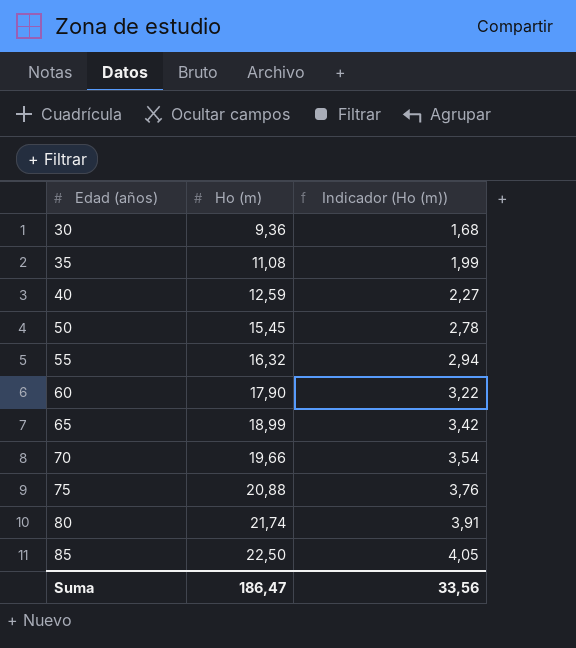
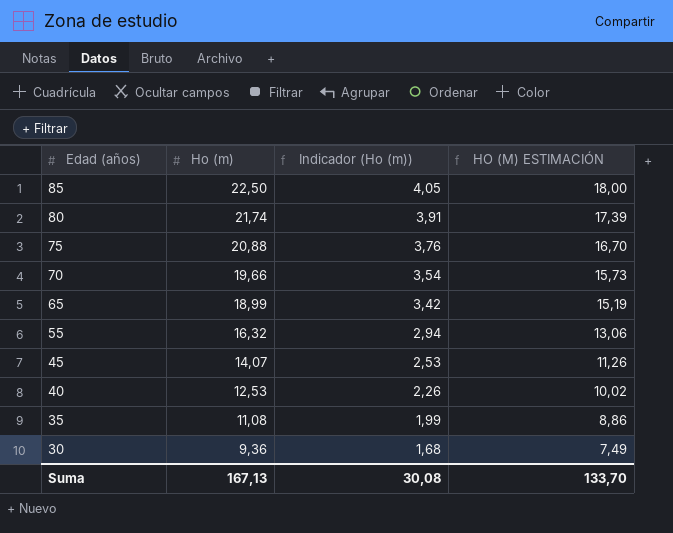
row order: Edad (años) ascending -> Edad (años) descending
column HO (M) ESTIMACIÓN | formula: none -> [Ho (m)] * 0,8
row 50: 15,45 | 2,78 -> none
row 60: 17,90 | 3,22 -> none
row 45: none -> 14,07 | 2,53 | 11,26
40 | Ho (m): 12,59 -> 12,53
40 | Indicador (Ho (m)): 2,27 -> 2,26
Suma | Ho (m): 186,47 -> 167,13
Suma | Indicador (Ho (m)): 33,56 -> 30,08

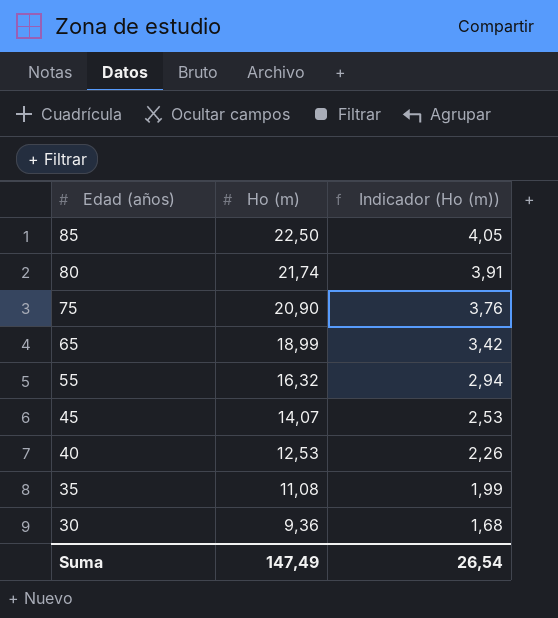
column HO (M) ESTIMACIÓN | formula: [Ho (m)] * 0,8 -> none
row 70: 19,66 | 3,54 | 15,73 -> none
75 | Ho (m): 20,88 -> 20,90
Suma | Ho (m): 167,13 -> 147,49
Suma | Indicador (Ho (m)): 30,08 -> 26,54

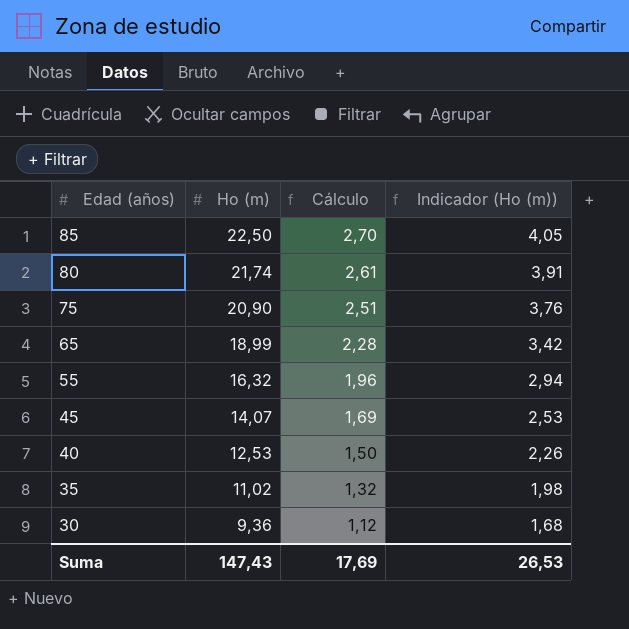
column Cálculo | formula: none -> [Ho (m)] * 0,12
35 | Ho (m): 11,08 -> 11,02
35 | Indicador (Ho (m)): 1,99 -> 1,98
Suma | Ho (m): 147,49 -> 147,43
Suma | Indicador (Ho (m)): 26,54 -> 26,53

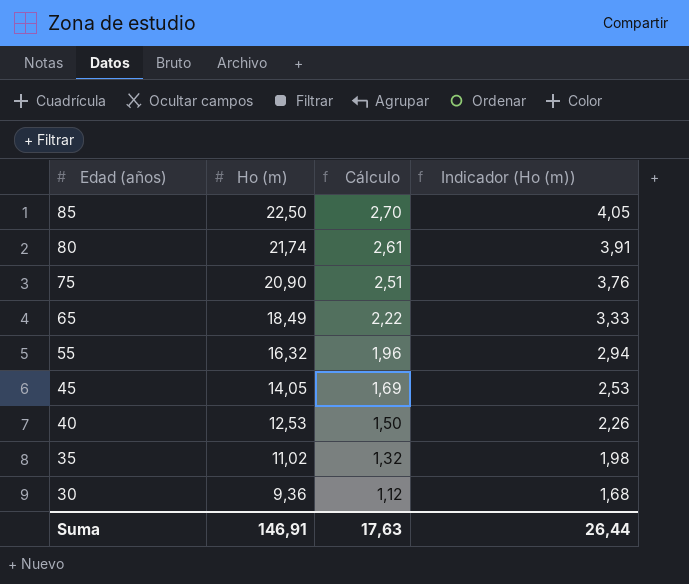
65 | Ho (m): 18,99 -> 18,49
65 | Cálculo: 2,28 -> 2,22
65 | Indicador (Ho (m)): 3,42 -> 3,33
45 | Ho (m): 14,07 -> 14,05
Suma | Ho (m): 147,43 -> 146,91
Suma | Cálculo: 17,69 -> 17,63
Suma | Indicador (Ho (m)): 26,53 -> 26,44

